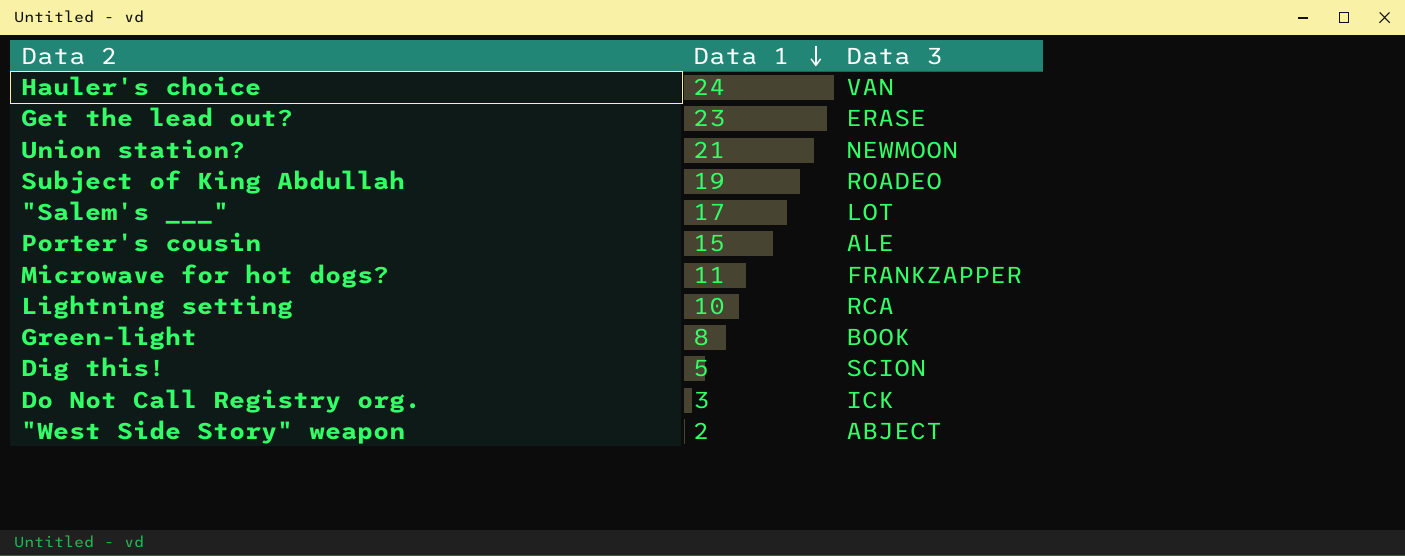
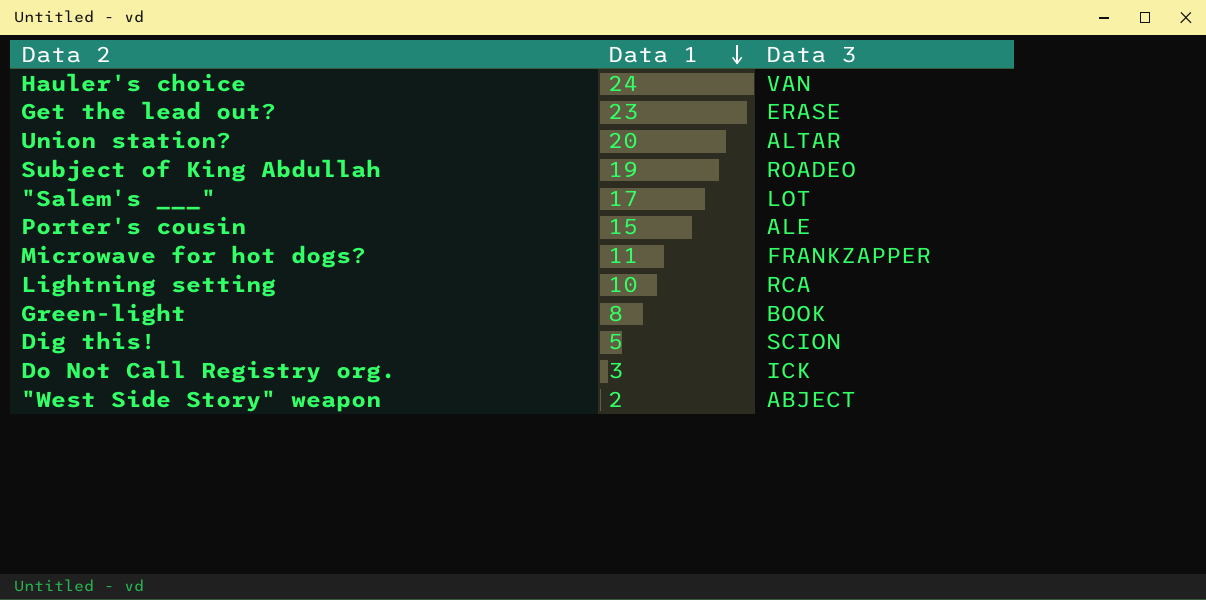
Union station? | Data 1: 21 -> 20
Union station? | Data 3: NEWMOON -> ALTAR

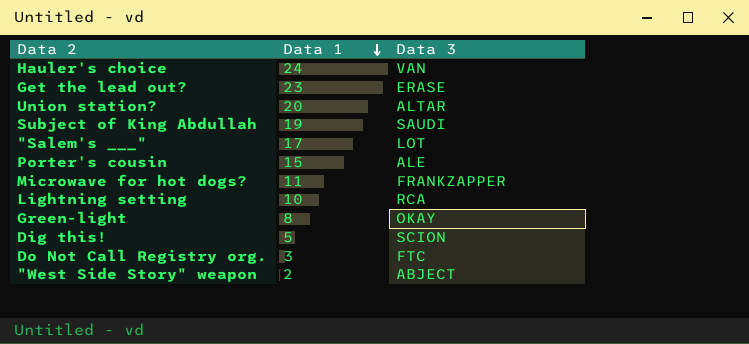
Subject of King Abdullah | Data 3: ROADEO -> SAUDI
Green-light | Data 3: BOOK -> OKAY
Do Not Call Registry org. | Data 3: ICK -> FTC

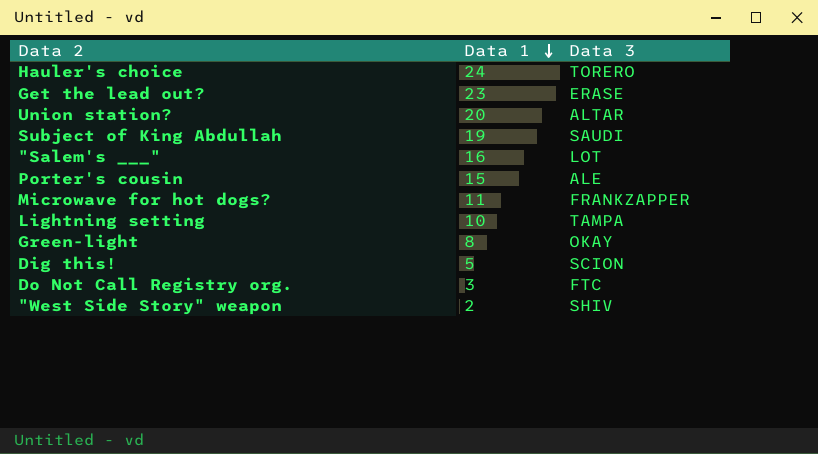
Hauler's choice | Data 3: VAN -> TORERO
"Salem's ___" | Data 1: 17 -> 16
Lightning setting | Data 3: RCA -> TAMPA
"West Side Story" weapon | Data 3: ABJECT -> SHIV

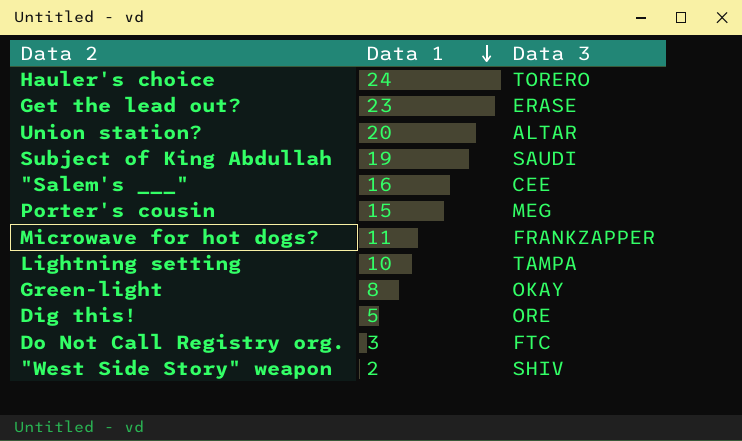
"Salem's ___" | Data 3: LOT -> CEE
Porter's cousin | Data 3: ALE -> MEG
Dig this! | Data 3: SCION -> ORE

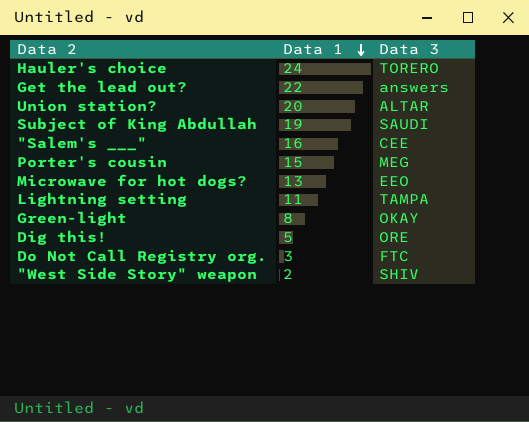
Get the lead out? | Data 1: 23 -> 22
Get the lead out? | Data 3: ERASE -> answers
Microwave for hot dogs? | Data 1: 11 -> 13
Microwave for hot dogs? | Data 3: FRANKZAPPER -> EEO
Lightning setting | Data 1: 10 -> 11

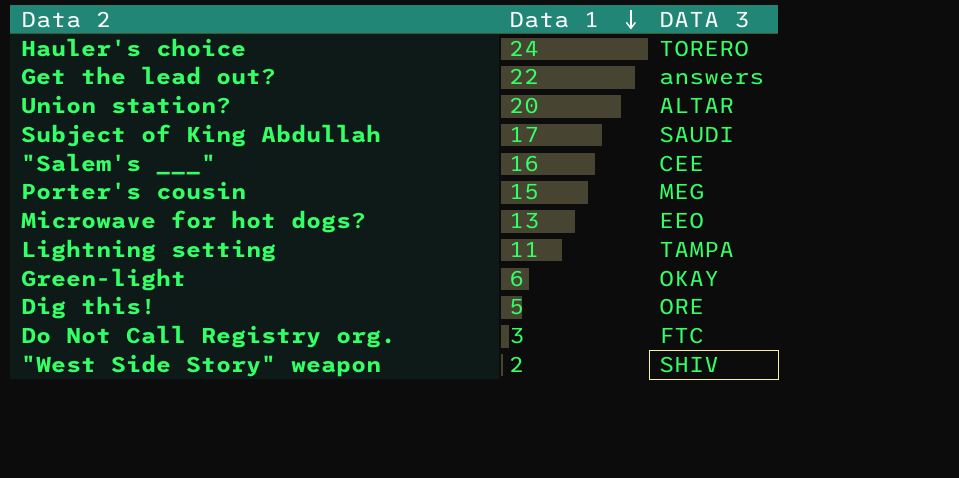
column name: Data 3 -> DATA 3
Subject of King Abdullah | Data 1: 19 -> 17
Green-light | Data 1: 8 -> 6

